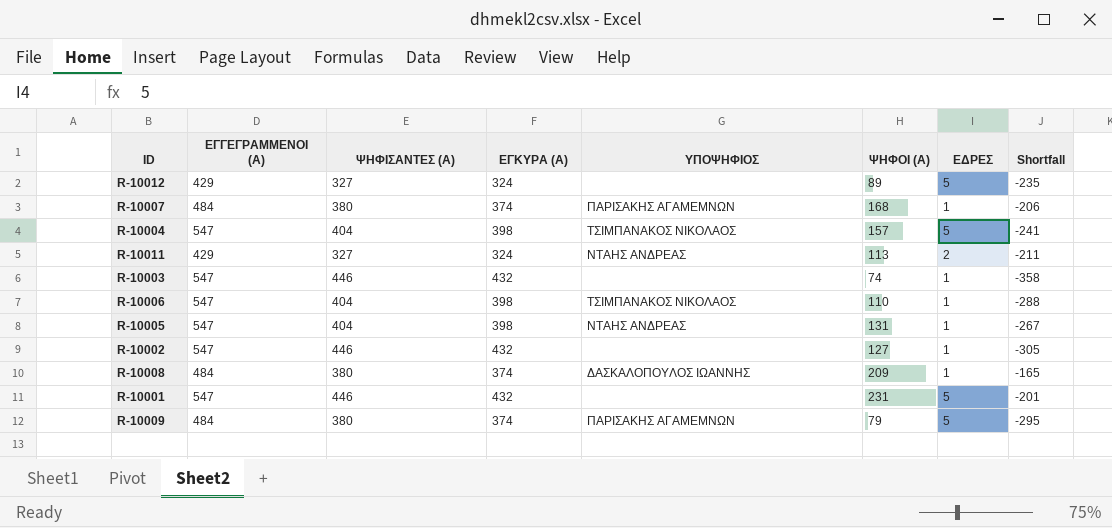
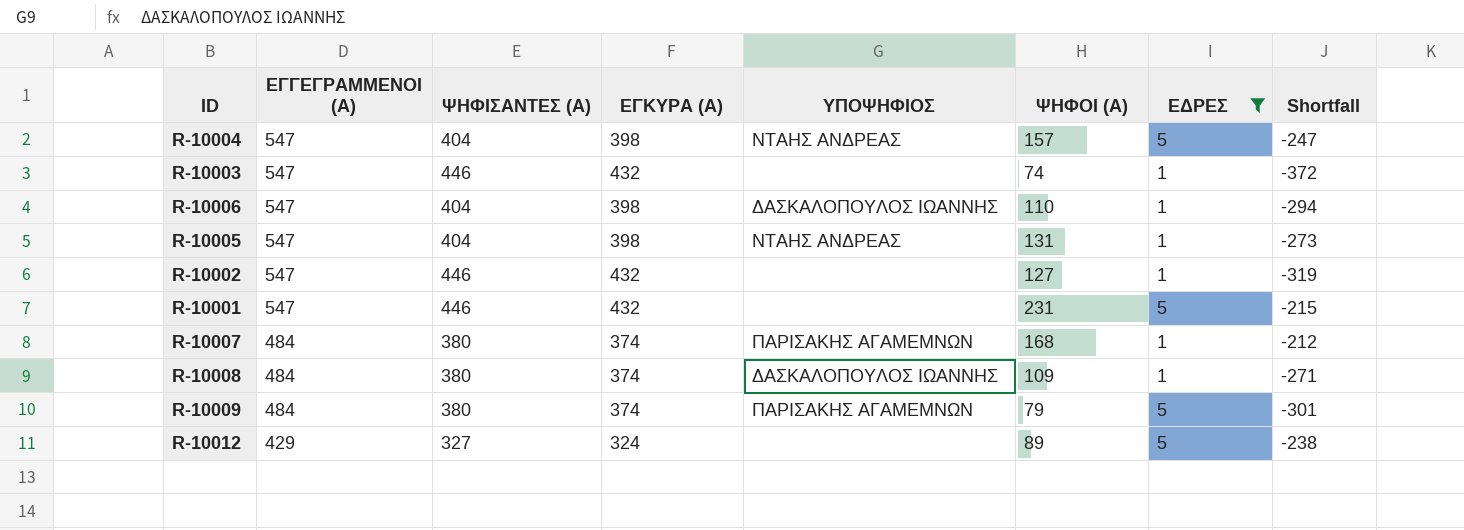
filter: none -> ΕΔΡΕΣ != 2
row order: none -> ΕΓΓΕΓΡΑΜΜΕΝΟΙ (Α) descending
column Shortfall | formula: [ΨΗΦΟΙ (Α)] - [ΕΓΚΥΡΑ (Α)] -> [ΨΗΦΟΙ (Α)] - [ΨΗΦΙΣΑΝΤΕΣ (Α)]
R-10004 | ΥΠΟΨΗΦΙΟΣ: ΤΣΙΜΠΑΝΑΚΟΣ ΝΙΚΟΛΑΟΣ -> ΝΤΑΗΣ ΑΝΔΡΕΑΣ
R-10006 | ΥΠΟΨΗΦΙΟΣ: ΤΣΙΜΠΑΝΑΚΟΣ ΝΙΚΟΛΑΟΣ -> ΔΑΣΚΑΛΟΠΟΥΛΟΣ ΙΩΑΝΝΗΣ
R-10008 | ΨΗΦΟΙ (Α): 209 -> 109

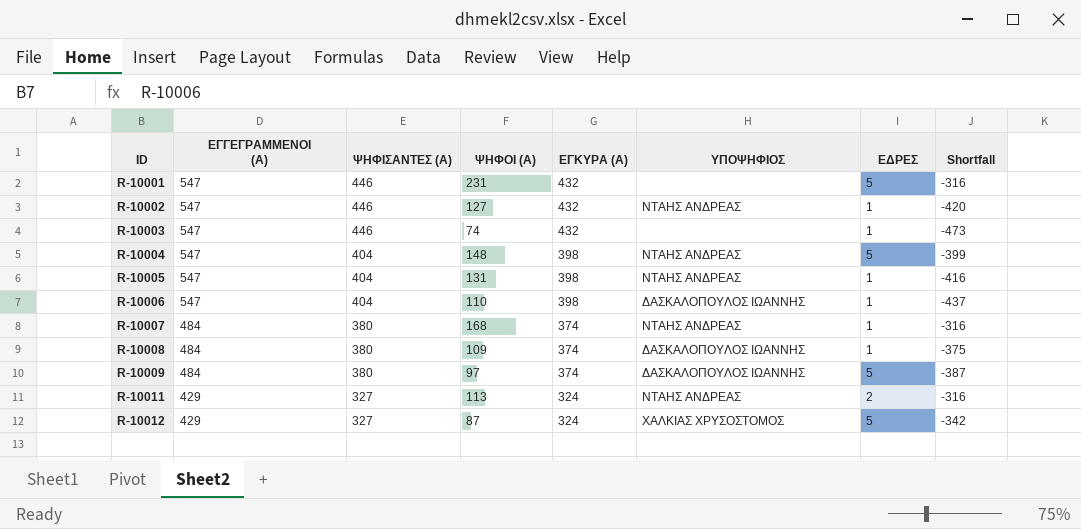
filter: ΕΔΡΕΣ != 2 -> none
row order: ΕΓΓΕΓΡΑΜΜΕΝΟΙ (Α) descending -> ID ascending
column ΨΗΦΟΙ (Α) | position: 6 -> 4
column Shortfall | formula: [ΨΗΦΟΙ (Α)] - [ΨΗΦΙΣΑΝΤΕΣ (Α)] -> [ΨΗΦΟΙ (Α)] - [ΕΓΓΕΓΡΑΜΜΕΝΟΙ (Α)]
R-10002 | ΥΠΟΨΗΦΙΟΣ: none -> ΝΤΑΗΣ ΑΝΔΡΕΑΣ
R-10004 | ΨΗΦΟΙ (Α): 157 -> 148
R-10007 | ΥΠΟΨΗΦΙΟΣ: ΠΑΡΙΣΑΚΗΣ ΑΓΑΜΕΜΝΩΝ -> ΝΤΑΗΣ ΑΝΔΡΕΑΣ
R-10009 | ΨΗΦΟΙ (Α): 79 -> 97
R-10009 | ΥΠΟΨΗΦΙΟΣ: ΠΑΡΙΣΑΚΗΣ ΑΓΑΜΕΜΝΩΝ -> ΔΑΣΚΑΛΟΠΟΥΛΟΣ ΙΩΑΝΝΗΣ
R-10012 | ΨΗΦΟΙ (Α): 89 -> 87
R-10012 | ΥΠΟΨΗΦΙΟΣ: none -> ΧΑΛΚΙΑΣ ΧΡΥΣΟΣΤΟΜΟΣ

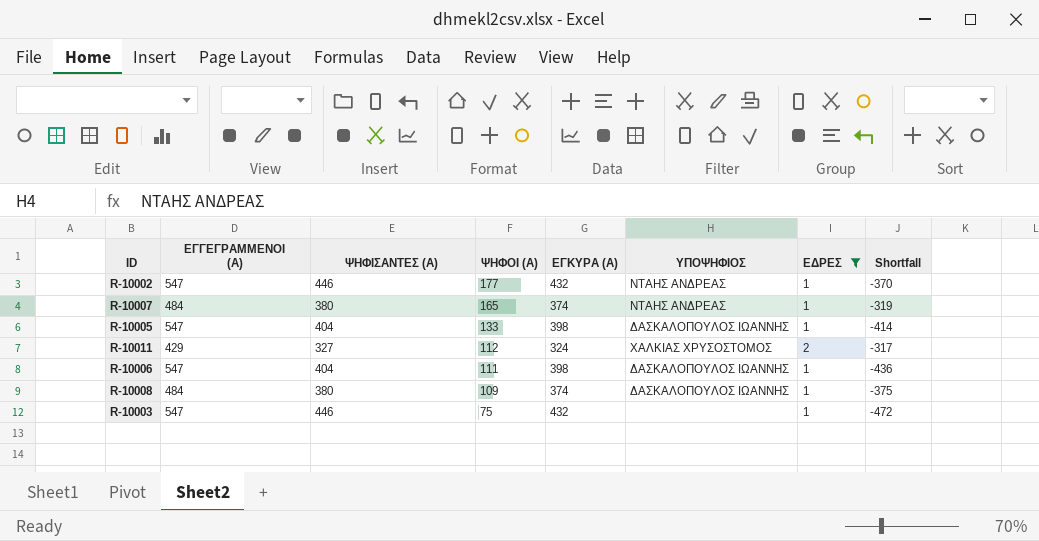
filter: none -> ΕΔΡΕΣ != 5
row order: ID ascending -> ΨΗΦΟΙ (Α) descending
R-10002 | ΨΗΦΟΙ (Α): 127 -> 177
R-10002 | Shortfall: -420 -> -370
R-10007 | ΨΗΦΟΙ (Α): 168 -> 165
R-10007 | Shortfall: -316 -> -319
R-10005 | ΨΗΦΟΙ (Α): 131 -> 133
R-10005 | ΥΠΟΨΗΦΙΟΣ: ΝΤΑΗΣ ΑΝΔΡΕΑΣ -> ΔΑΣΚΑΛΟΠΟΥΛΟΣ ΙΩΑΝΝΗΣ
R-10005 | Shortfall: -416 -> -414
R-10011 | ΨΗΦΟΙ (Α): 113 -> 112
R-10011 | ΥΠΟΨΗΦΙΟΣ: ΝΤΑΗΣ ΑΝΔΡΕΑΣ -> ΧΑΛΚΙΑΣ ΧΡΥΣΟΣΤΟΜΟΣ
R-10011 | Shortfall: -316 -> -317
R-10006 | ΨΗΦΟΙ (Α): 110 -> 111
R-10006 | Shortfall: -437 -> -436
R-10003 | ΨΗΦΟΙ (Α): 74 -> 75
R-10003 | Shortfall: -473 -> -472

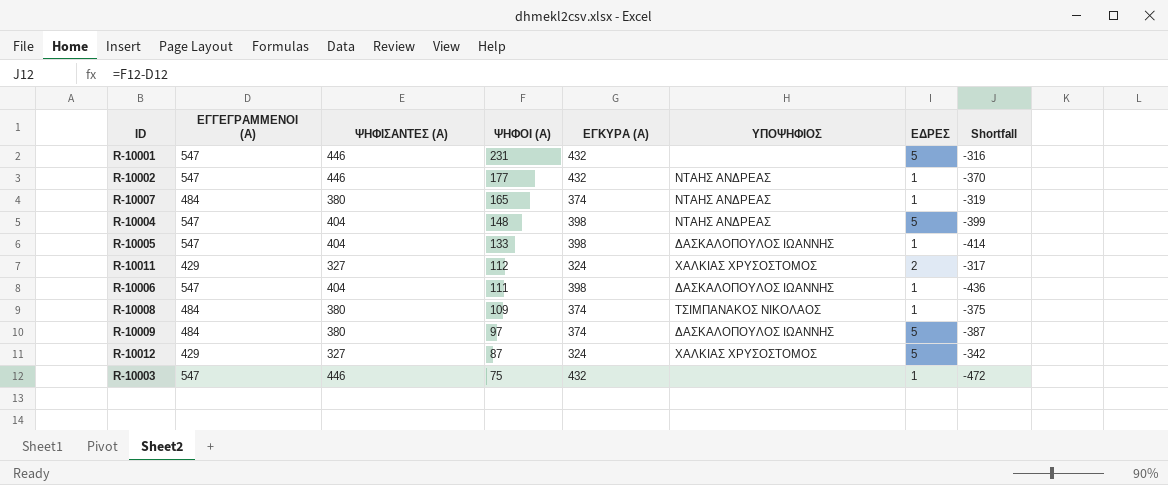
filter: ΕΔΡΕΣ != 5 -> none
R-10008 | ΥΠΟΨΗΦΙΟΣ: ΔΑΣΚΑΛΟΠΟΥΛΟΣ ΙΩΑΝΝΗΣ -> ΤΣΙΜΠΑΝΑΚΟΣ ΝΙΚΟΛΑΟΣ

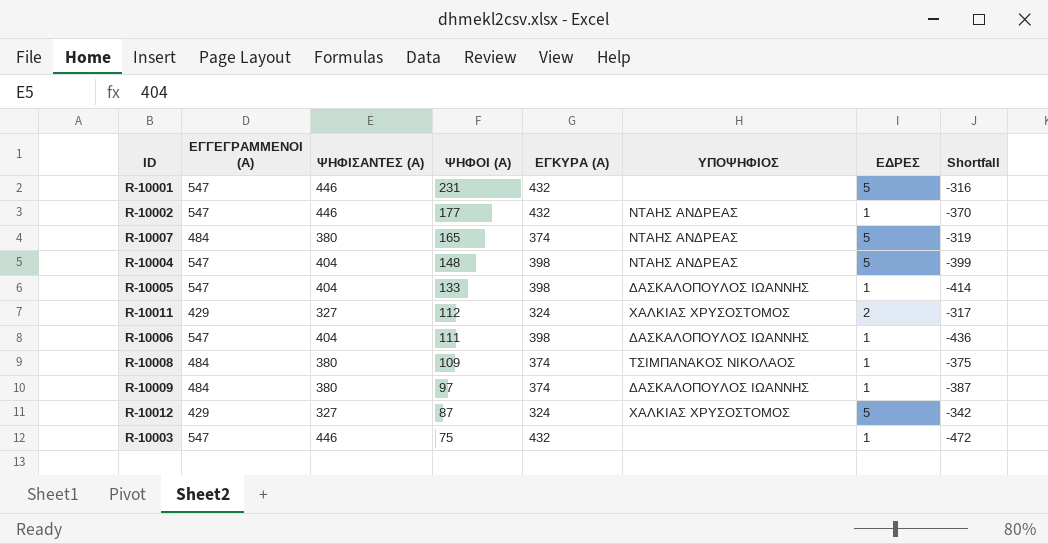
R-10007 | ΕΔΡΕΣ: 1 -> 5
R-10009 | ΕΔΡΕΣ: 5 -> 1

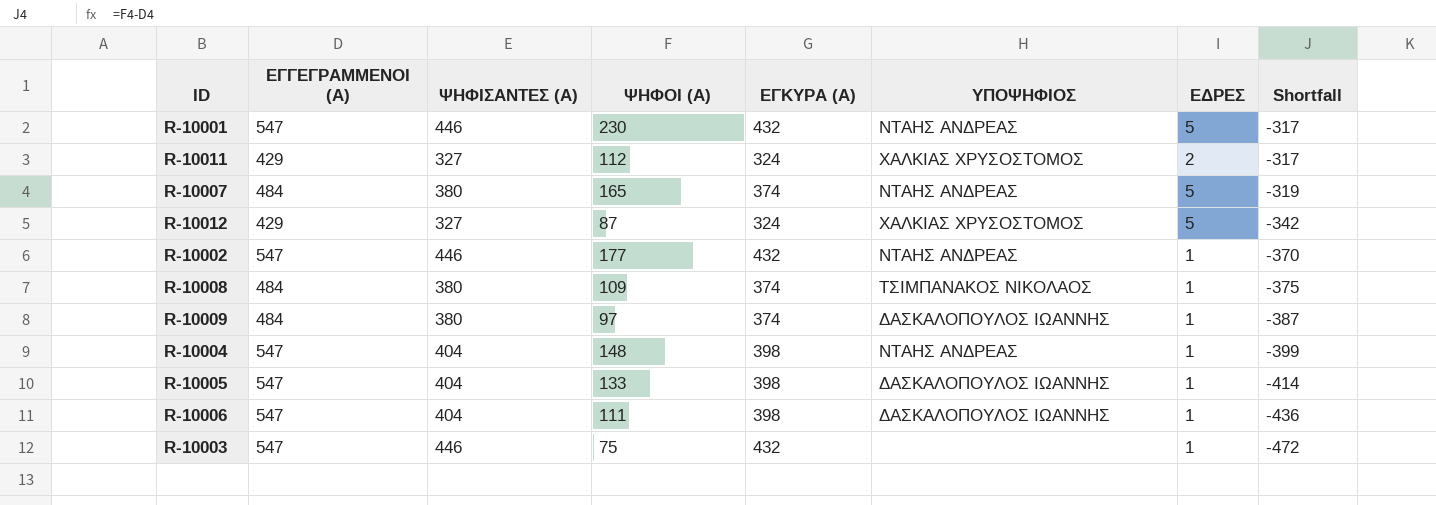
row order: ΨΗΦΟΙ (Α) descending -> Shortfall descending
R-10001 | ΨΗΦΟΙ (Α): 231 -> 230
R-10001 | ΥΠΟΨΗΦΙΟΣ: none -> ΝΤΑΗΣ ΑΝΔΡΕΑΣ
R-10001 | Shortfall: -316 -> -317
R-10004 | ΕΔΡΕΣ: 5 -> 1

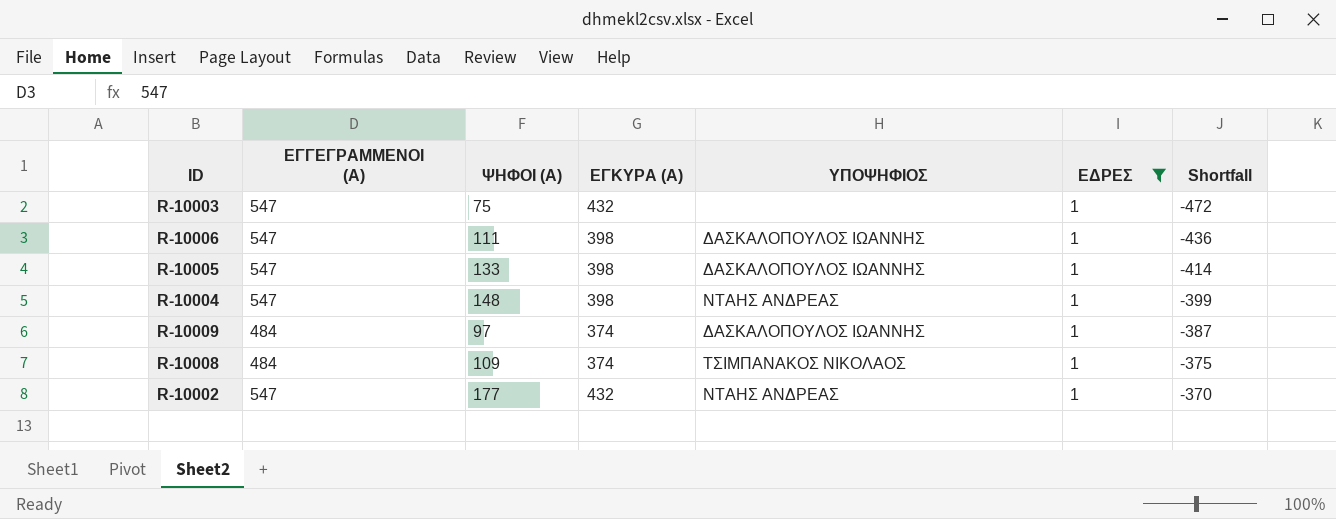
filter: none -> ΕΔΡΕΣ = 1
row order: Shortfall descending -> Shortfall ascending
column ΨΗΦΙΣΑΝΤΕΣ (Α) | position: 3 -> none

